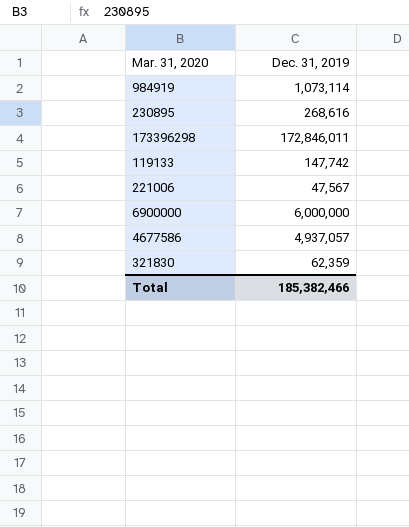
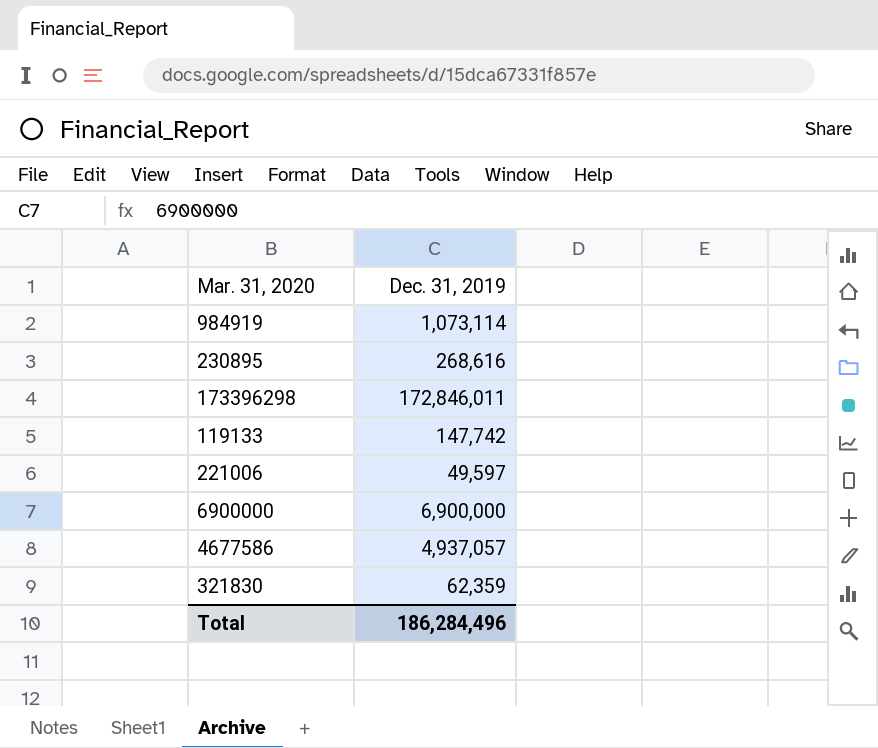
221006 | Dec. 31, 2019: 47,567 -> 49,597
6900000 | Dec. 31, 2019: 6,000,000 -> 6,900,000
Total | Dec. 31, 2019: 185,382,466 -> 186,284,496

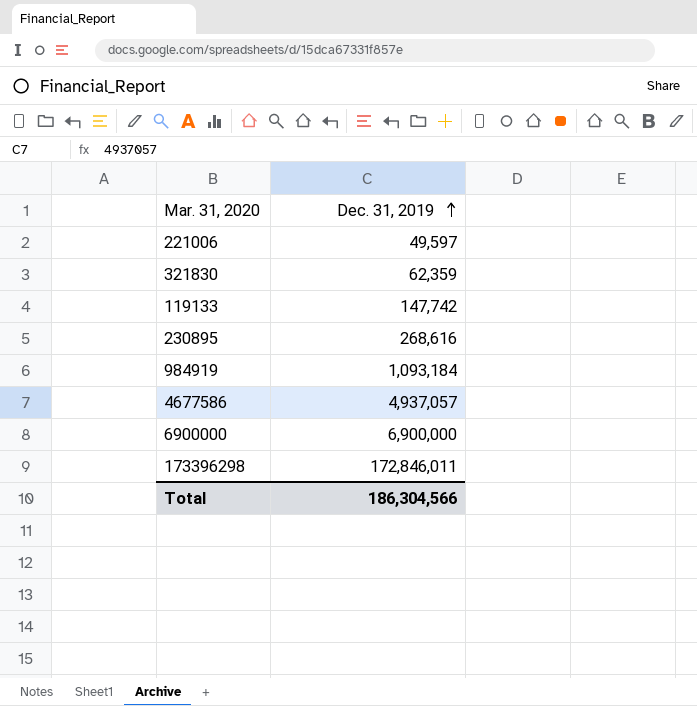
row order: none -> Dec. 31, 2019 ascending
984919 | Dec. 31, 2019: 1,073,114 -> 1,093,184
Total | Dec. 31, 2019: 186,284,496 -> 186,304,566

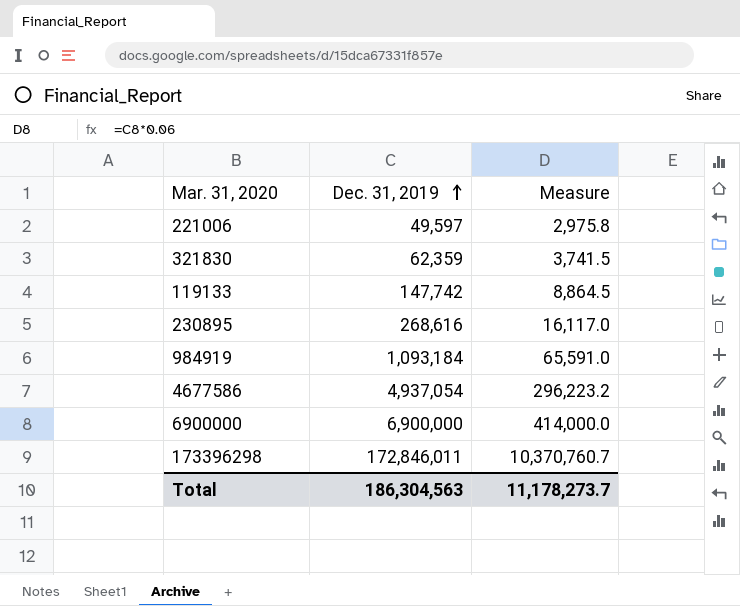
column Measure | formula: none -> [Dec. 31, 2019] * 0.06
4677586 | Dec. 31, 2019: 4,937,057 -> 4,937,054
Total | Dec. 31, 2019: 186,304,566 -> 186,304,563

